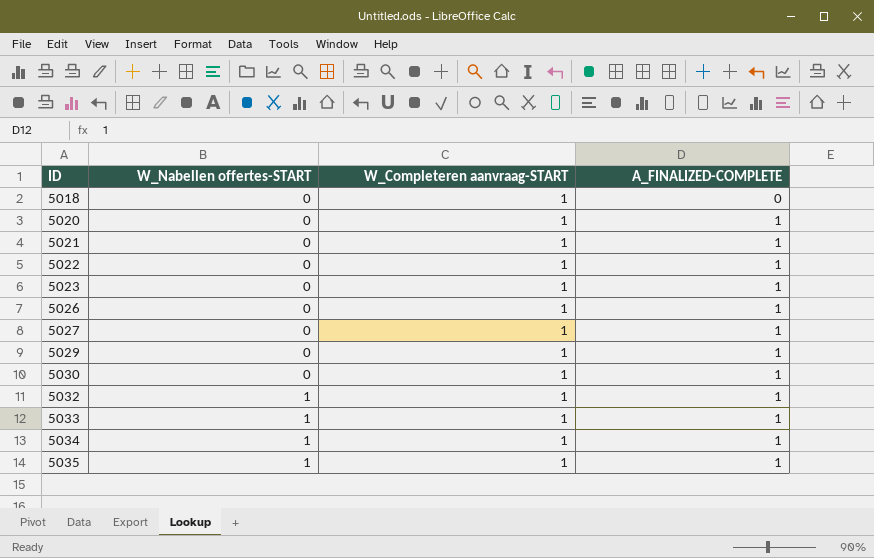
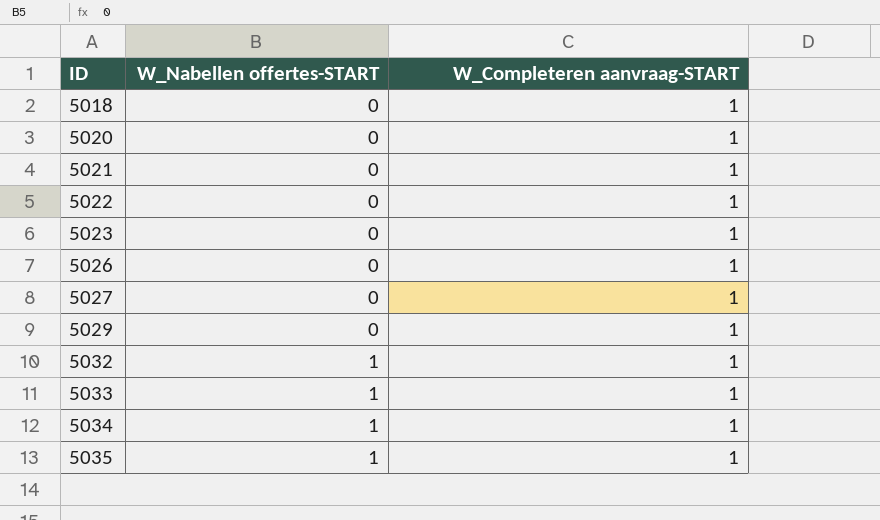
column A_FINALIZED-COMPLETE | position: 4 -> none
row 5030: 0 | 1 | 1 -> none

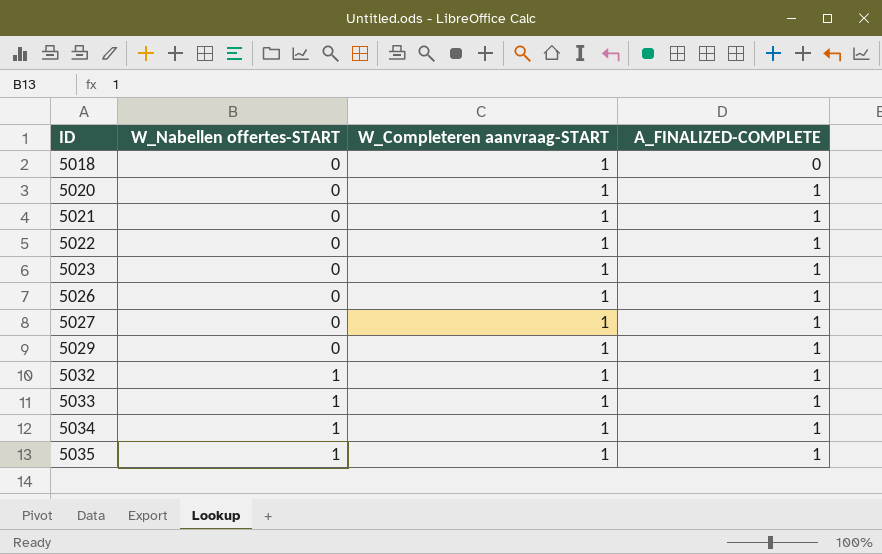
column A_FINALIZED-COMPLETE | position: none -> 4

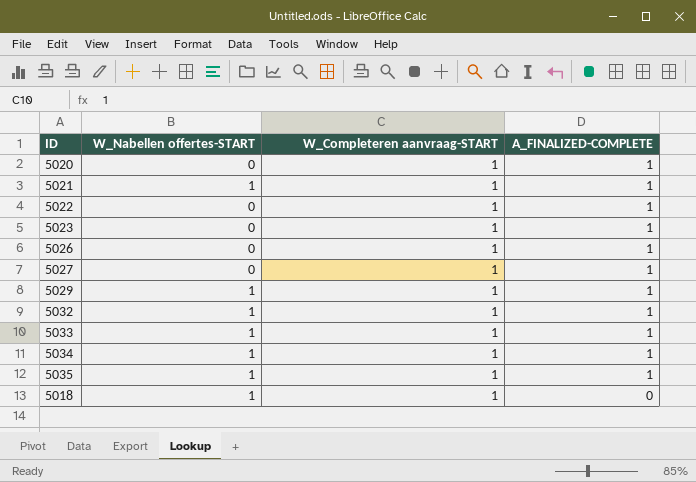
row order: ID ascending -> A_FINALIZED-COMPLETE descending
5021 | W_Nabellen offertes-START: 0 -> 1
5029 | W_Nabellen offertes-START: 0 -> 1
5018 | W_Nabellen offertes-START: 0 -> 1

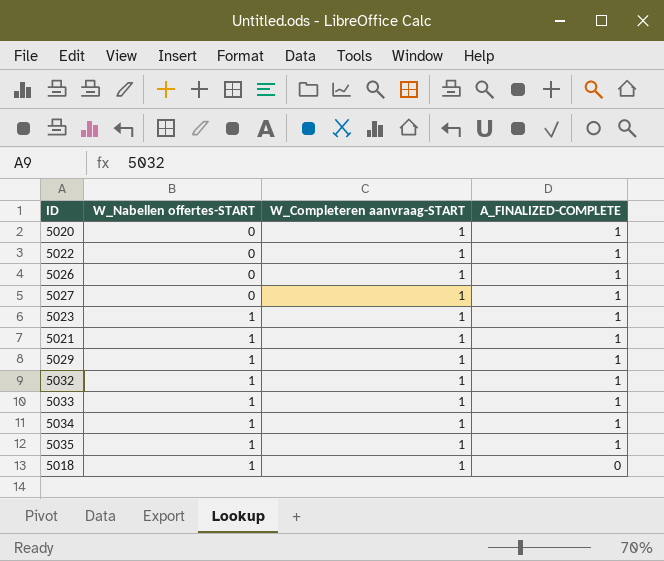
row order: A_FINALIZED-COMPLETE descending -> W_Nabellen offertes-START ascending
5023 | W_Nabellen offertes-START: 0 -> 1

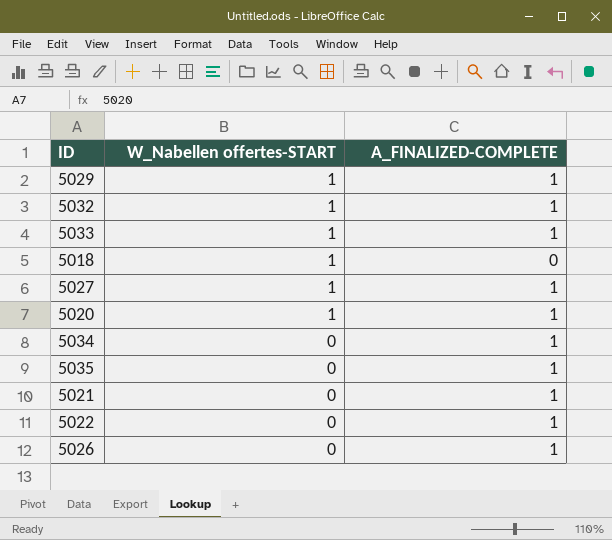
row order: W_Nabellen offertes-START ascending -> W_Nabellen offertes-START descending
column W_Completeren aanvraag-START | position: 3 -> none
row 5023: 1 | 1 | 1 -> none
5027 | W_Nabellen offertes-START: 0 -> 1
5020 | W_Nabellen offertes-START: 0 -> 1
5034 | W_Nabellen offertes-START: 1 -> 0
5035 | W_Nabellen offertes-START: 1 -> 0
5021 | W_Nabellen offertes-START: 1 -> 0

